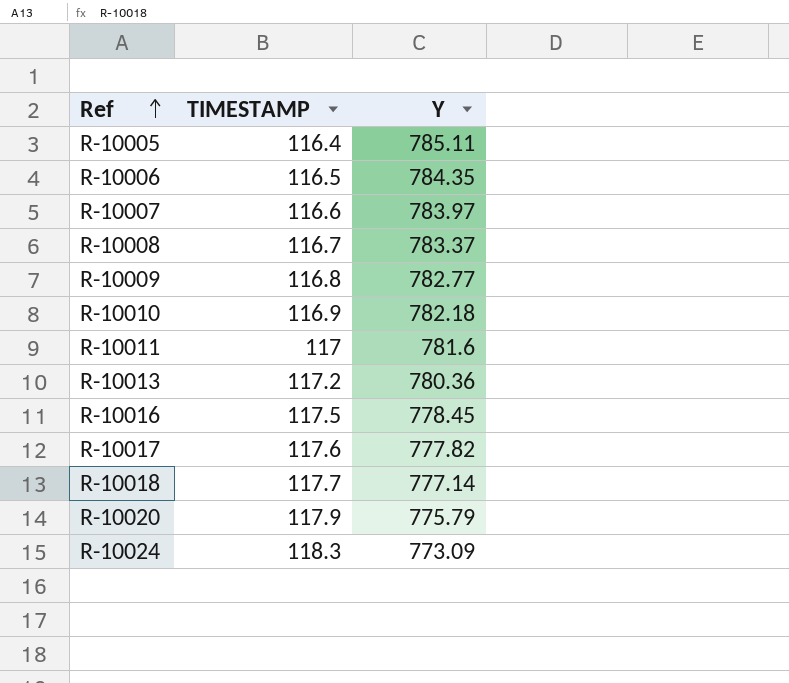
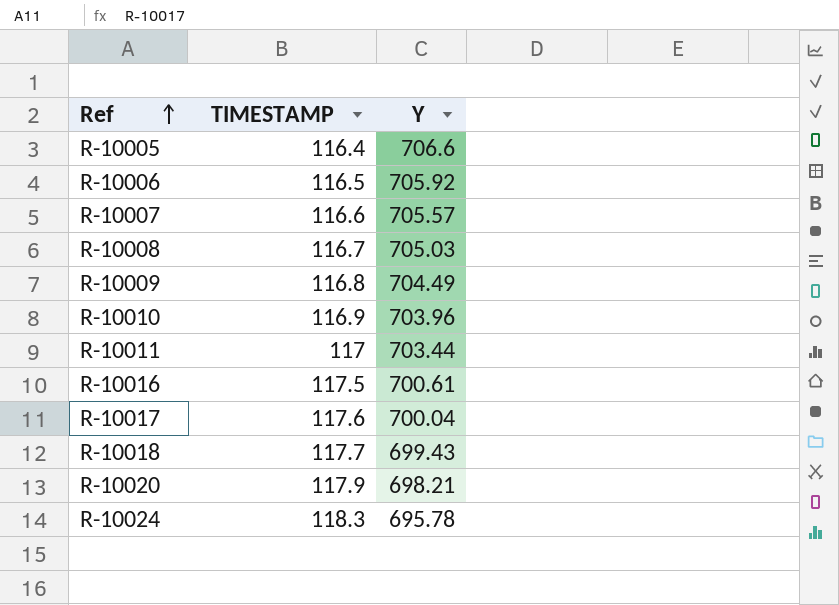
row R-10013: 117.2 | 780.36 -> none
R-10005 | Y: 785.11 -> 706.6
R-10006 | Y: 784.35 -> 705.92
R-10007 | Y: 783.97 -> 705.57
R-10008 | Y: 783.37 -> 705.03
R-10009 | Y: 782.77 -> 704.49
R-10010 | Y: 782.18 -> 703.96
R-10011 | Y: 781.6 -> 703.44
R-10016 | Y: 778.45 -> 700.61
R-10017 | Y: 777.82 -> 700.04
R-10018 | Y: 777.14 -> 699.43
R-10020 | Y: 775.79 -> 698.21
R-10024 | Y: 773.09 -> 695.78

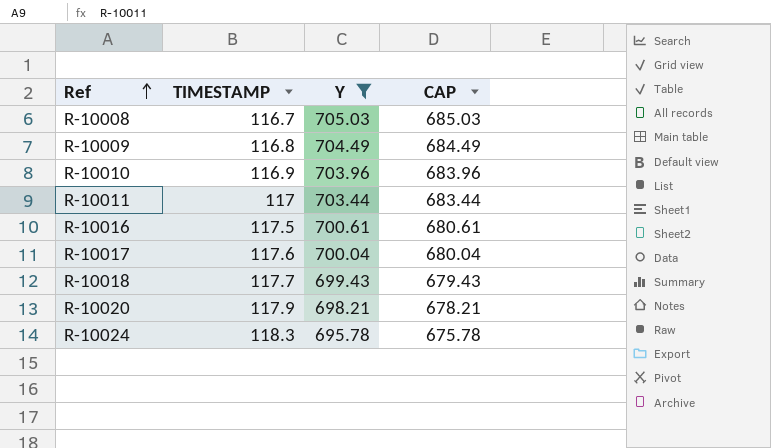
filter: none -> Y <= 705.03
column CAP | formula: none -> [Y] - 20

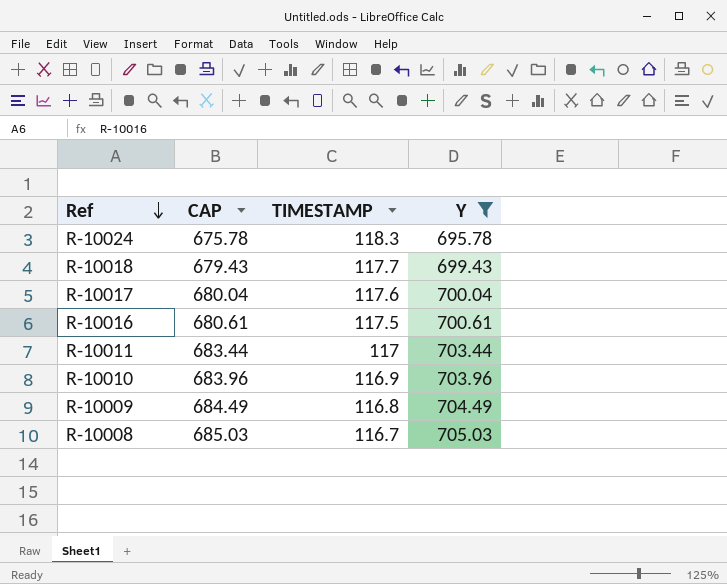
row order: Ref ascending -> Ref descending
column CAP | position: 4 -> 2
row R-10020: 117.9 | 698.21 | 678.21 -> none

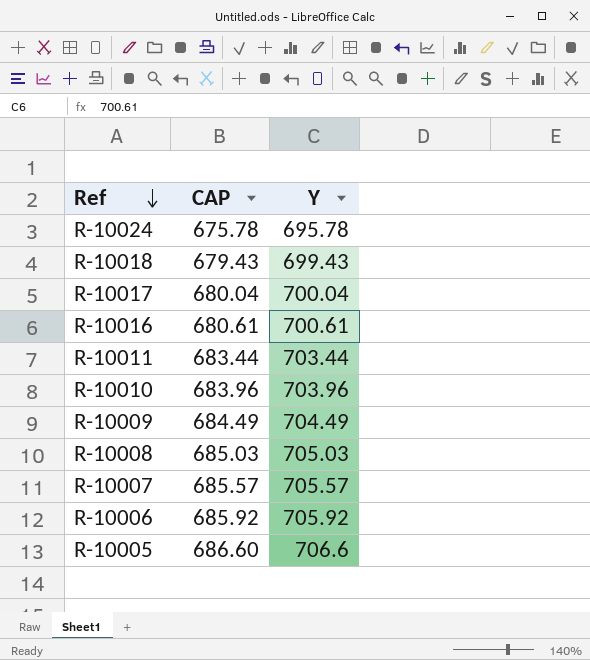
filter: Y <= 705.03 -> none
column TIMESTAMP | position: 3 -> none

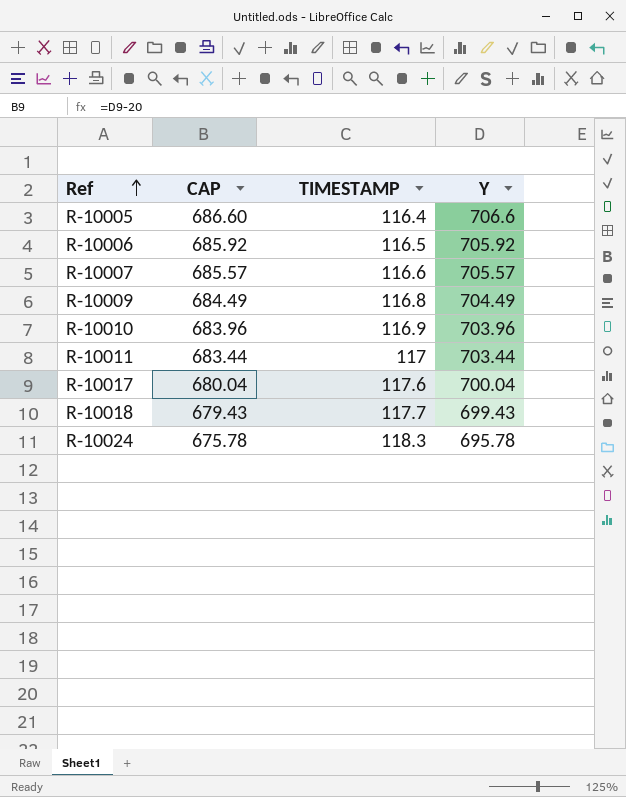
row order: Ref descending -> Ref ascending
column TIMESTAMP | position: none -> 3
row R-10016: 680.61 | 700.61 -> none
row R-10008: 685.03 | 705.03 -> none

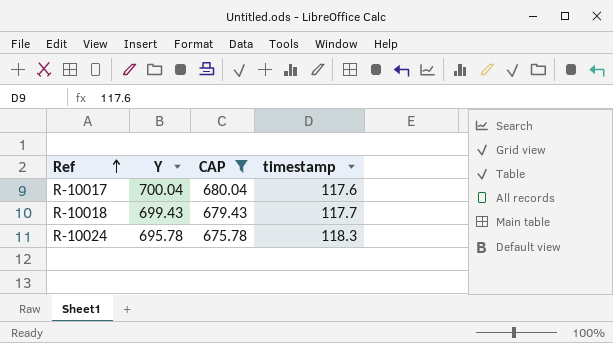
filter: none -> CAP <= 680.04
column Y | position: 4 -> 2
column name: TIMESTAMP -> timestamp

